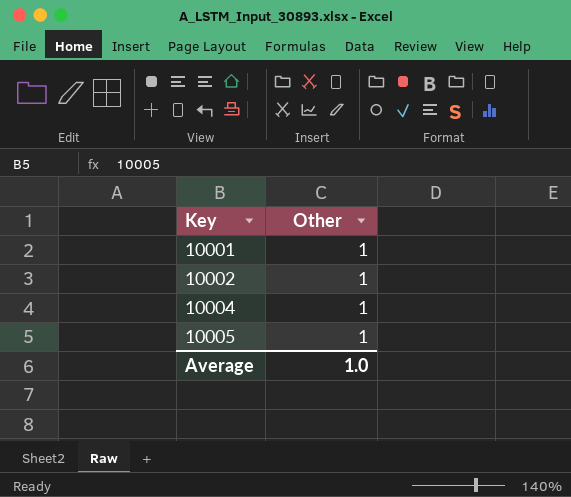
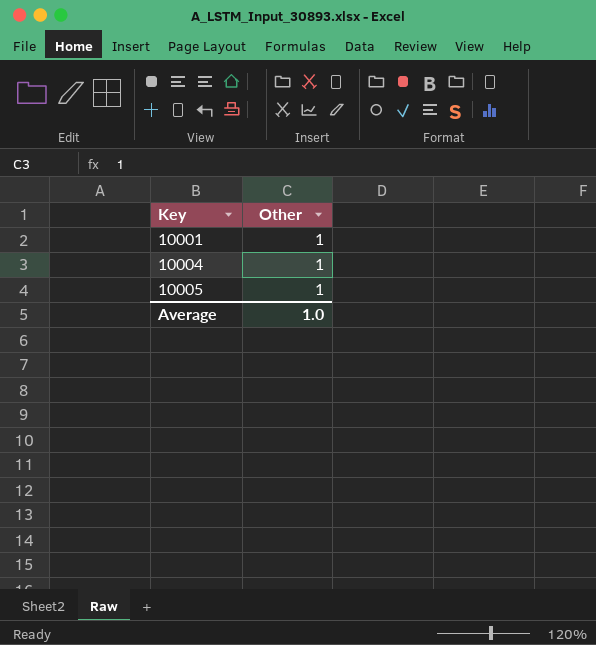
row 10002: 1 -> none

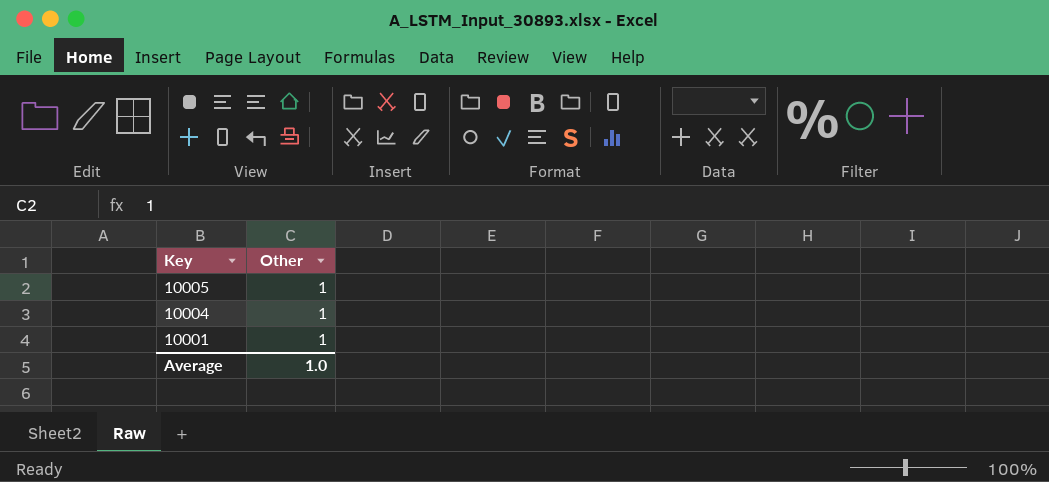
row order: Key ascending -> Key descending

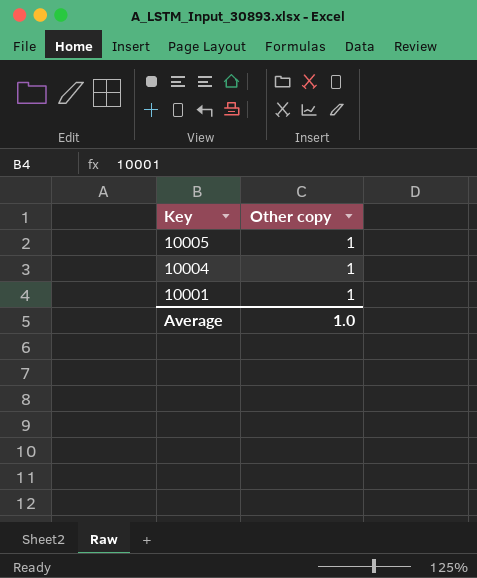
column name: Other -> Other copy

